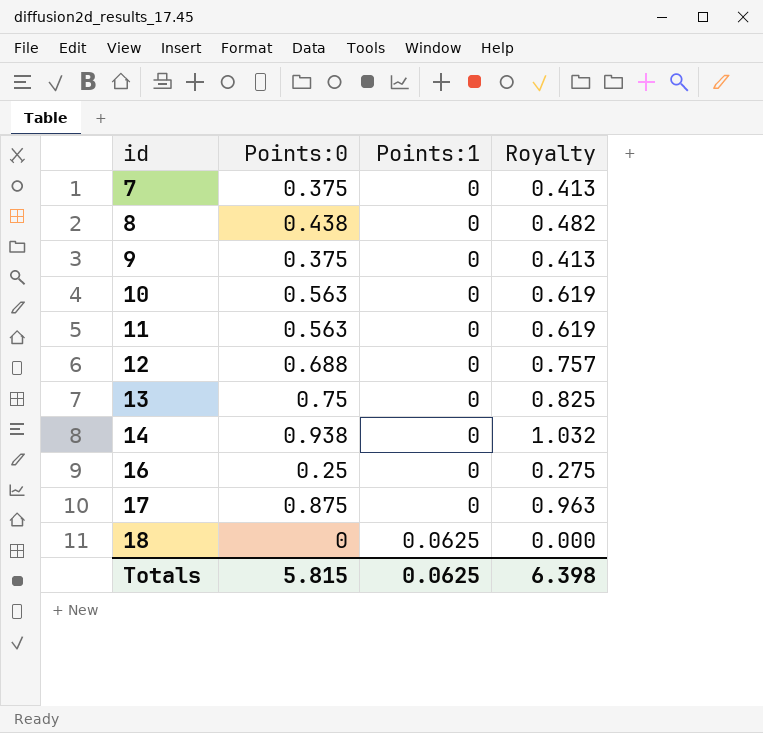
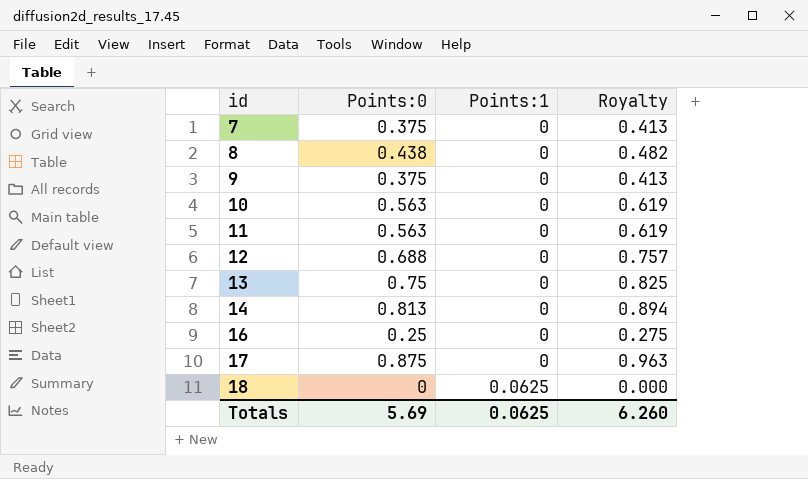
14 | Points:0: 0.938 -> 0.813
14 | Royalty: 1.032 -> 0.894
Totals | Points:0: 5.815 -> 5.69
Totals | Royalty: 6.398 -> 6.260

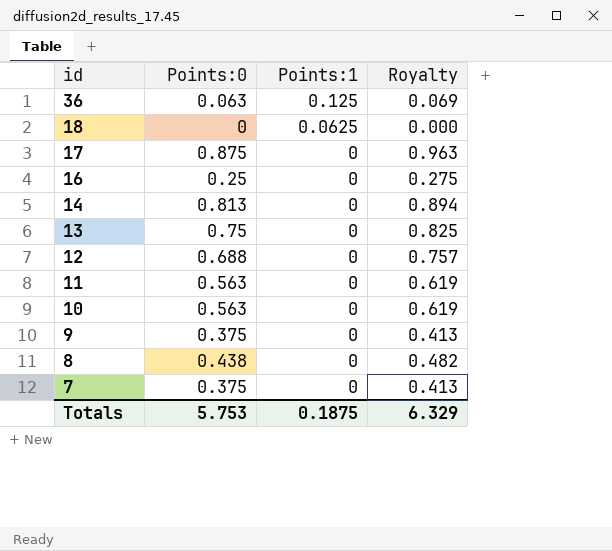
row order: id ascending -> id descending
row 36: none -> 0.063 | 0.125 | 0.069
Totals | Points:0: 5.69 -> 5.753
Totals | Points:1: 0.0625 -> 0.1875
Totals | Royalty: 6.260 -> 6.329

